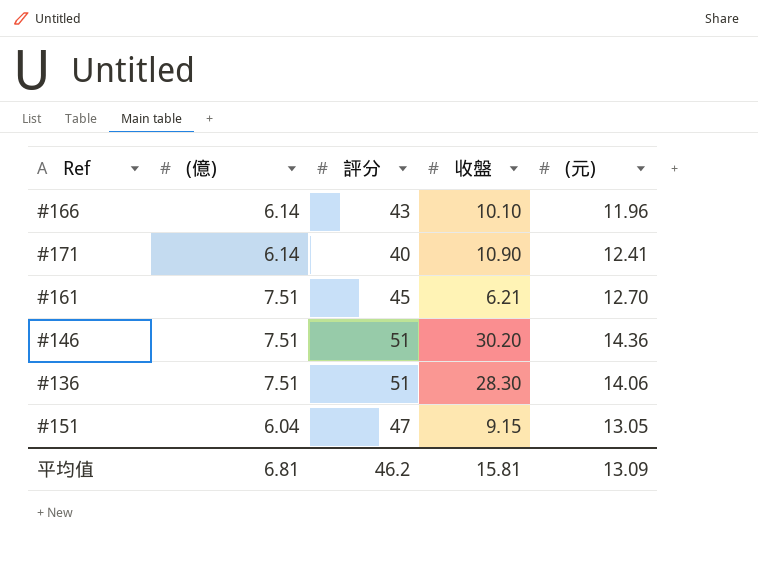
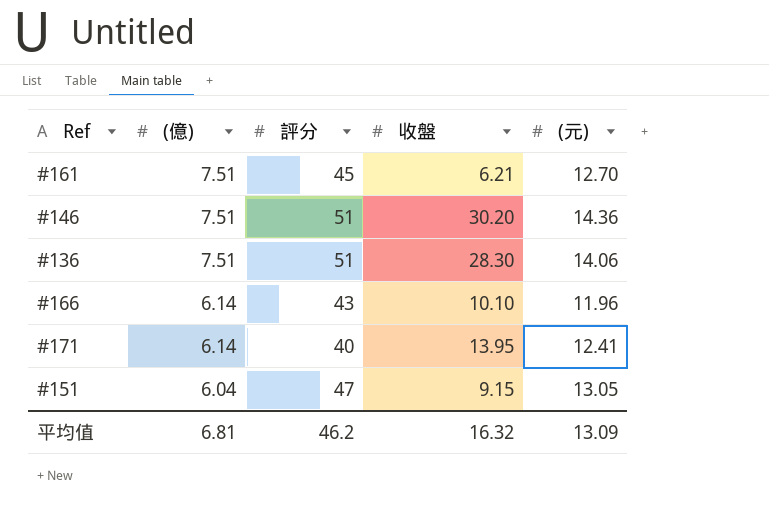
row order: none -> (億) descending
#171 | 收盤: 10.90 -> 13.95
平均值 | 收盤: 15.81 -> 16.32

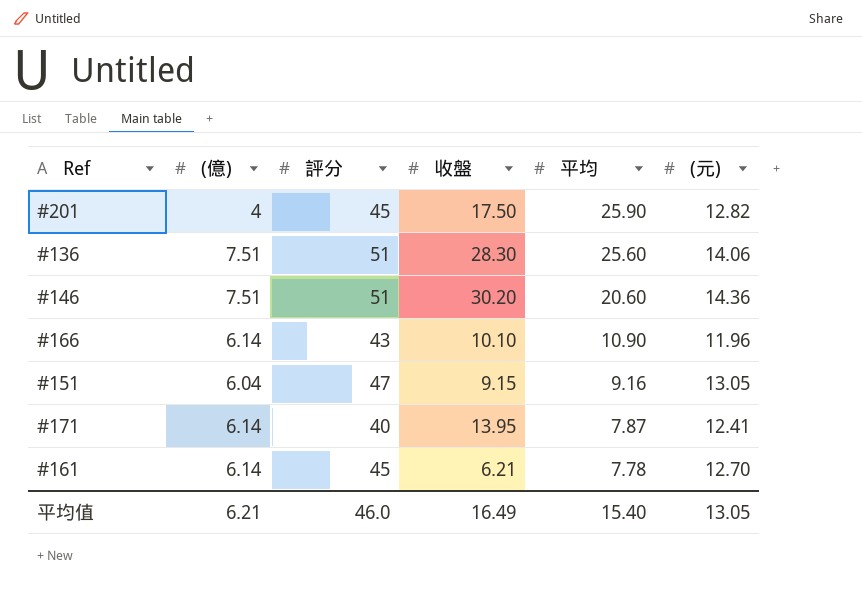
row order: (億) descending -> 平均 descending
column 平均 | position: none -> 5
row #201: none -> 4 | 45 | 17.50 | 25.90 | 12.82
#161 | (億): 7.51 -> 6.14
平均值 | (億): 6.81 -> 6.21
平均值 | 評分: 46.2 -> 46.0
平均值 | 收盤: 16.32 -> 16.49
平均值 | (元): 13.09 -> 13.05

